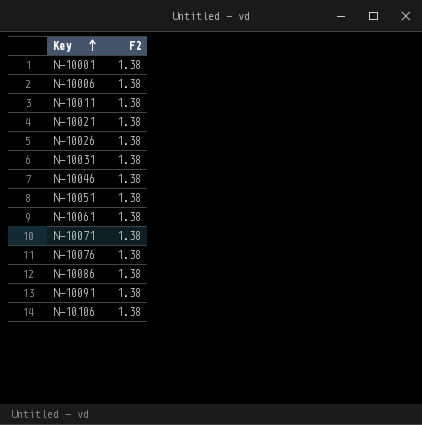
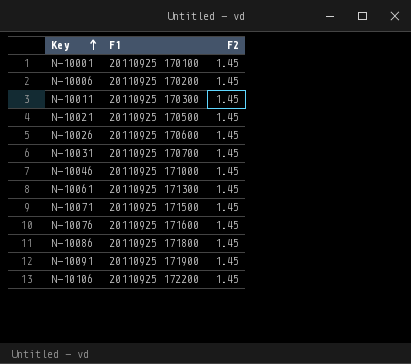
column F1 | position: none -> 2
row N-10051: 1.38 -> none
N-10001 | F2: 1.38 -> 1.45
N-10006 | F2: 1.38 -> 1.45
N-10011 | F2: 1.38 -> 1.45
N-10021 | F2: 1.38 -> 1.45
N-10026 | F2: 1.38 -> 1.45
N-10031 | F2: 1.38 -> 1.45
N-10046 | F2: 1.38 -> 1.45
N-10061 | F2: 1.38 -> 1.45
N-10071 | F2: 1.38 -> 1.45
N-10076 | F2: 1.38 -> 1.45
N-10086 | F2: 1.38 -> 1.45
N-10091 | F2: 1.38 -> 1.45
N-10106 | F2: 1.38 -> 1.45

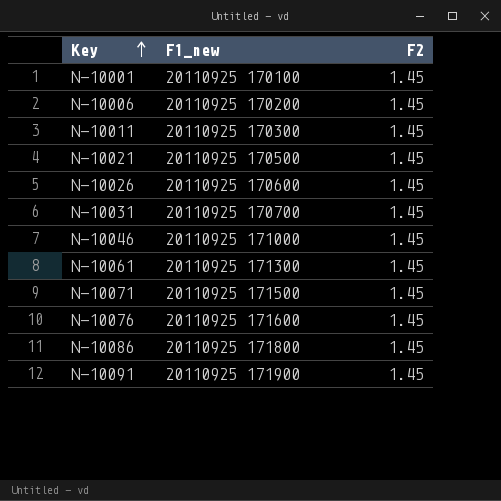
column name: F1 -> F1_new
row N-10106: 20110925 172200 | 1.45 -> none

